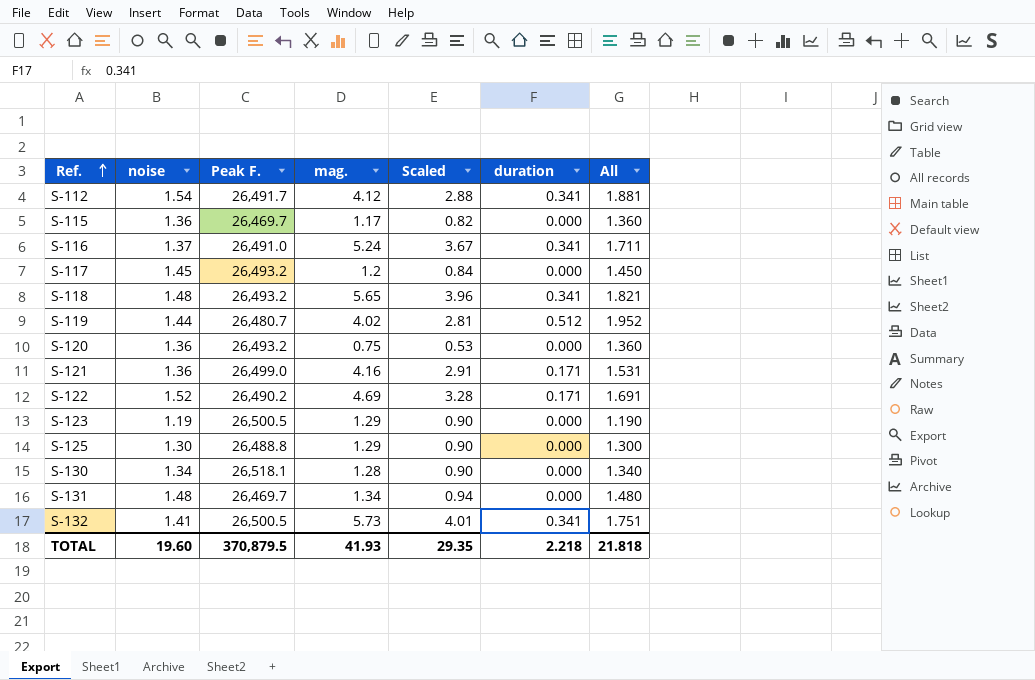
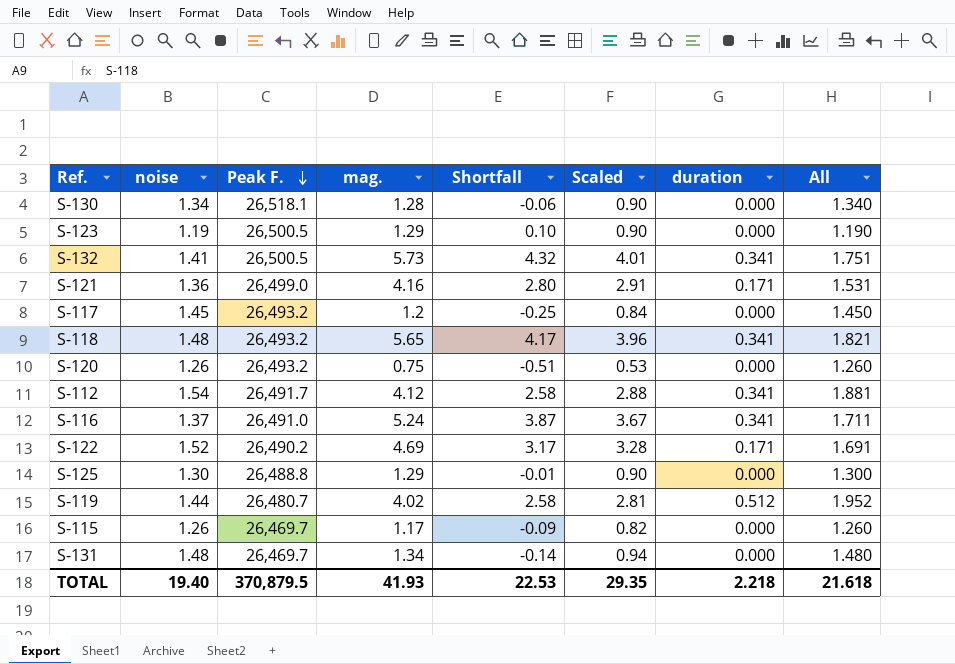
row order: Ref. ascending -> Peak F. descending
column Shortfall | formula: none -> [mag.] - [noise]
S-120 | noise: 1.36 -> 1.26
S-120 | All: 1.360 -> 1.260
S-115 | noise: 1.36 -> 1.26
S-115 | All: 1.360 -> 1.260
TOTAL | noise: 19.60 -> 19.40
TOTAL | All: 21.818 -> 21.618

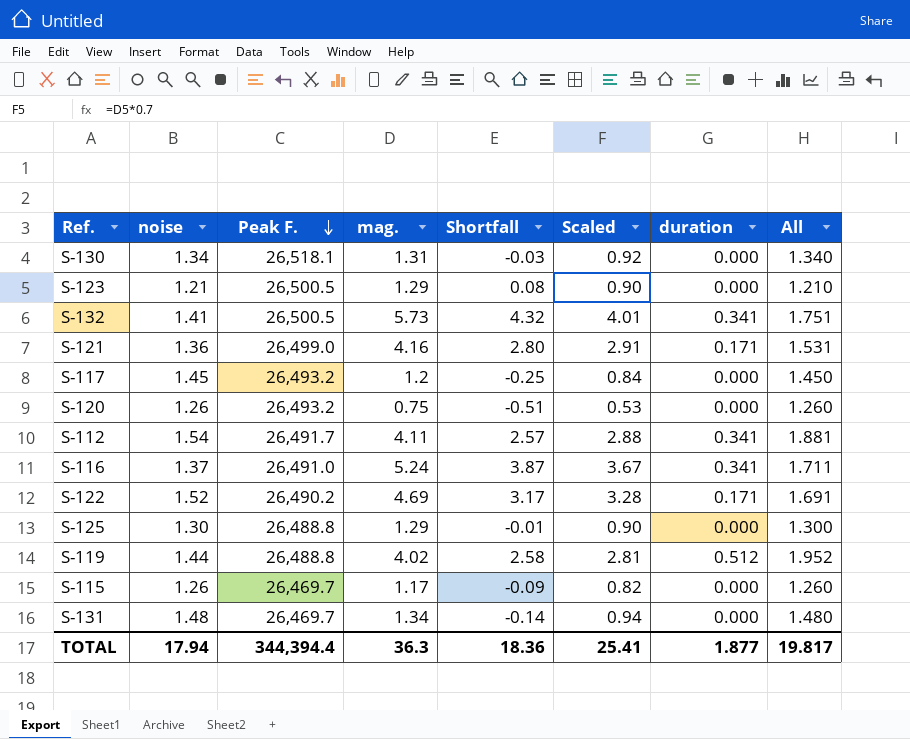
row S-118: 1.48 | 26,493.2 | 5.65 | 4.17 | 3.96 | 0.341 | 1.821 -> none
S-130 | mag.: 1.28 -> 1.31
S-130 | Shortfall: -0.06 -> -0.03
S-130 | Scaled: 0.90 -> 0.92
S-123 | noise: 1.19 -> 1.21
S-123 | Shortfall: 0.10 -> 0.08
S-123 | All: 1.190 -> 1.210
S-112 | mag.: 4.12 -> 4.11
S-112 | Shortfall: 2.58 -> 2.57
S-119 | Peak F.: 26,480.7 -> 26,488.8
TOTAL | noise: 19.40 -> 17.94
TOTAL | Peak F.: 370,879.5 -> 344,394.4
TOTAL | mag.: 41.93 -> 36.3
TOTAL | Shortfall: 22.53 -> 18.36
TOTAL | Scaled: 29.35 -> 25.41
TOTAL | duration: 2.218 -> 1.877
TOTAL | All: 21.618 -> 19.817

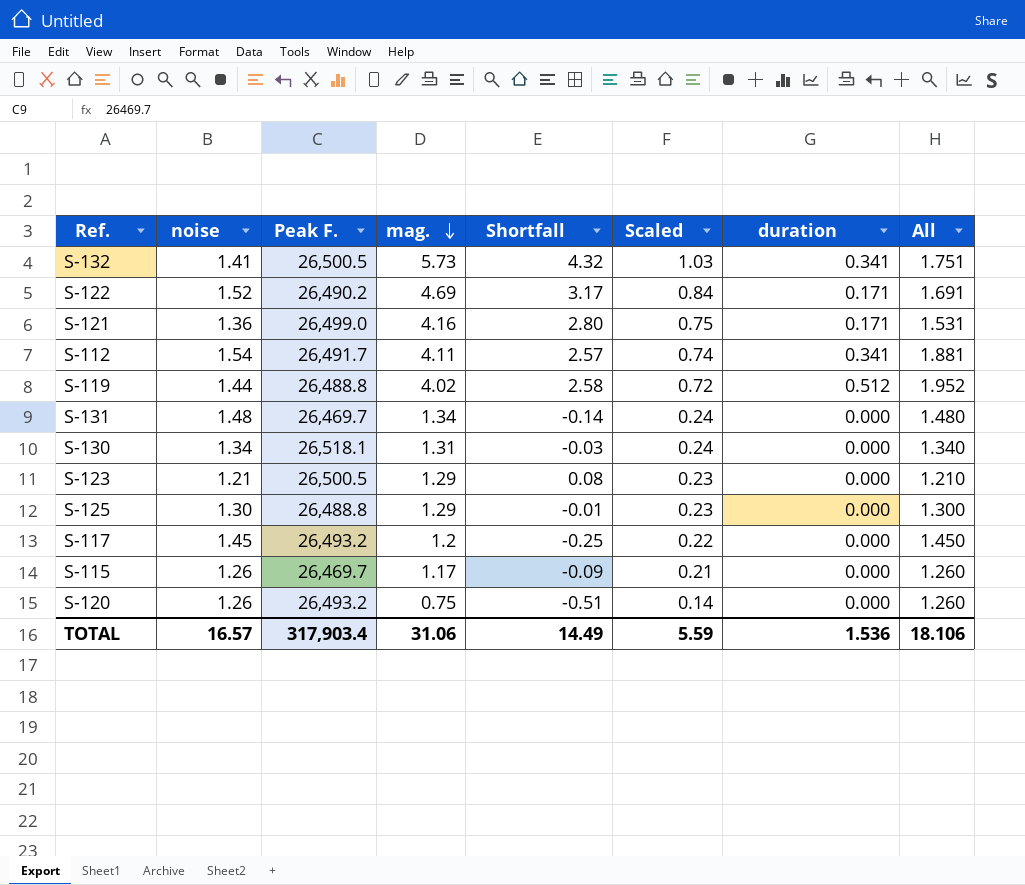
row order: Peak F. descending -> mag. descending
column Scaled | formula: [mag.] * 0.7 -> [mag.] * 0.18
row S-116: 1.37 | 26,491.0 | 5.24 | 3.87 | 3.67 | 0.341 | 1.711 -> none
TOTAL | noise: 17.94 -> 16.57
TOTAL | Peak F.: 344,394.4 -> 317,903.4
TOTAL | mag.: 36.3 -> 31.06
TOTAL | Shortfall: 18.36 -> 14.49
TOTAL | Scaled: 25.41 -> 5.59
TOTAL | duration: 1.877 -> 1.536
TOTAL | All: 19.817 -> 18.106

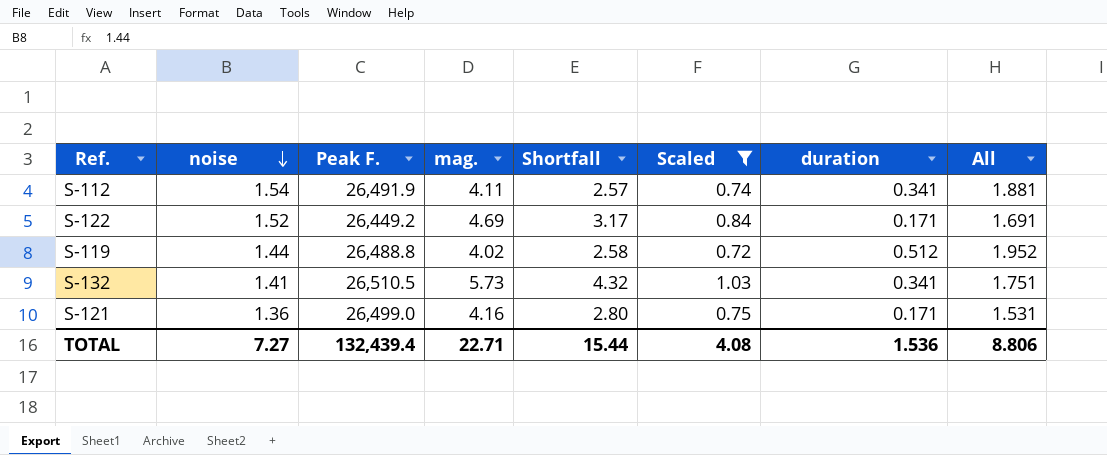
filter: none -> Scaled >= 0.72
row order: mag. descending -> noise descending
S-112 | Peak F.: 26,491.7 -> 26,491.9
S-122 | Peak F.: 26,490.2 -> 26,449.2
S-132 | Peak F.: 26,500.5 -> 26,510.5
TOTAL | noise: 16.57 -> 7.27
TOTAL | Peak F.: 317,903.4 -> 132,439.4
TOTAL | mag.: 31.06 -> 22.71
TOTAL | Shortfall: 14.49 -> 15.44
TOTAL | Scaled: 5.59 -> 4.08
TOTAL | All: 18.106 -> 8.806

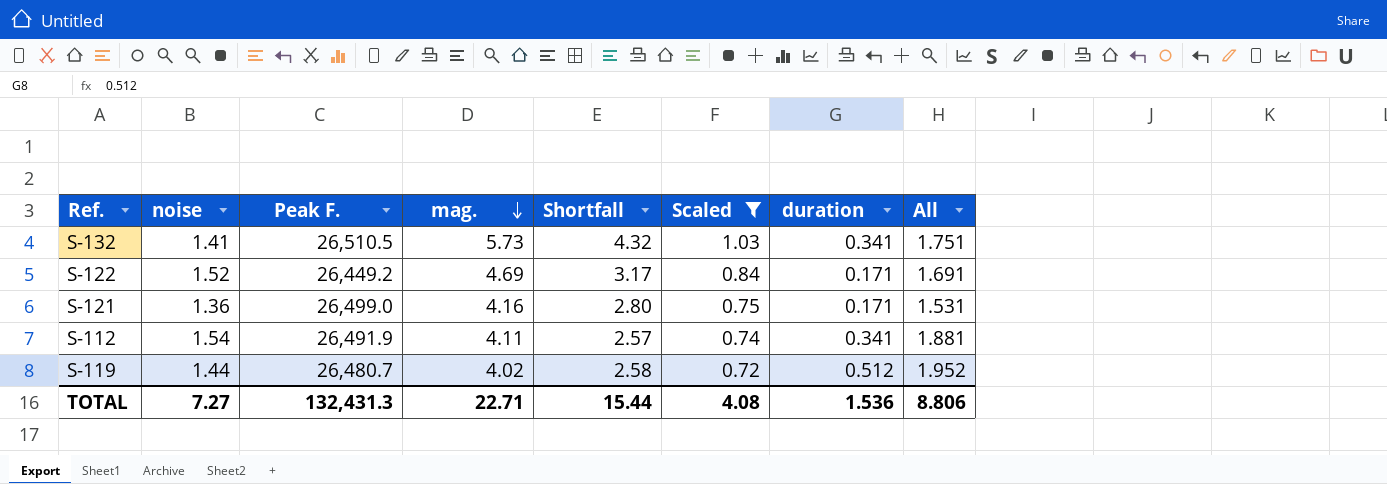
row order: noise descending -> mag. descending
S-119 | Peak F.: 26,488.8 -> 26,480.7
TOTAL | Peak F.: 132,439.4 -> 132,431.3

